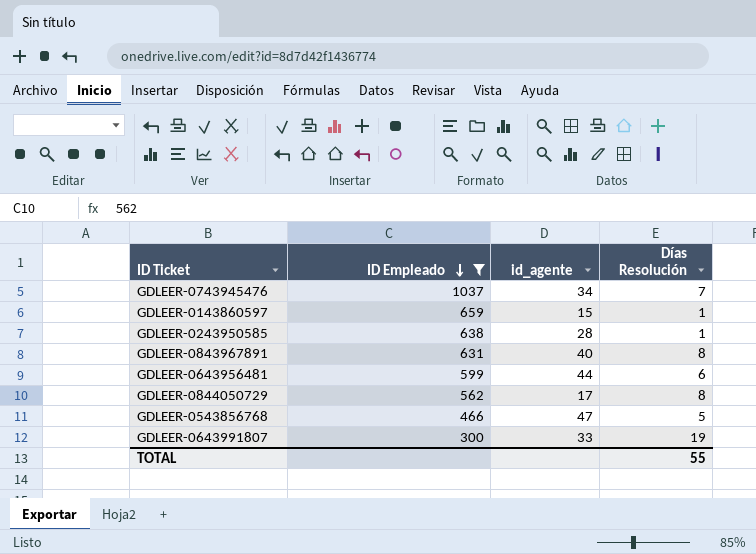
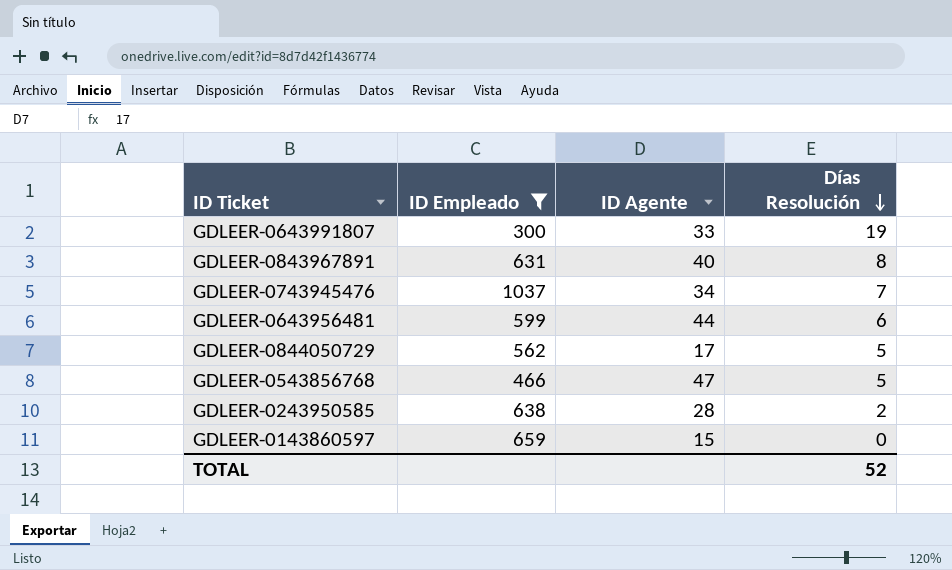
row order: ID Empleado descending -> Días Resolución descending
column name: id_agente -> ID Agente
GDLEER-0844050729 | Días Resolución: 8 -> 5
GDLEER-0243950585 | Días Resolución: 1 -> 2
GDLEER-0143860597 | Días Resolución: 1 -> 0
TOTAL | Días Resolución: 55 -> 52

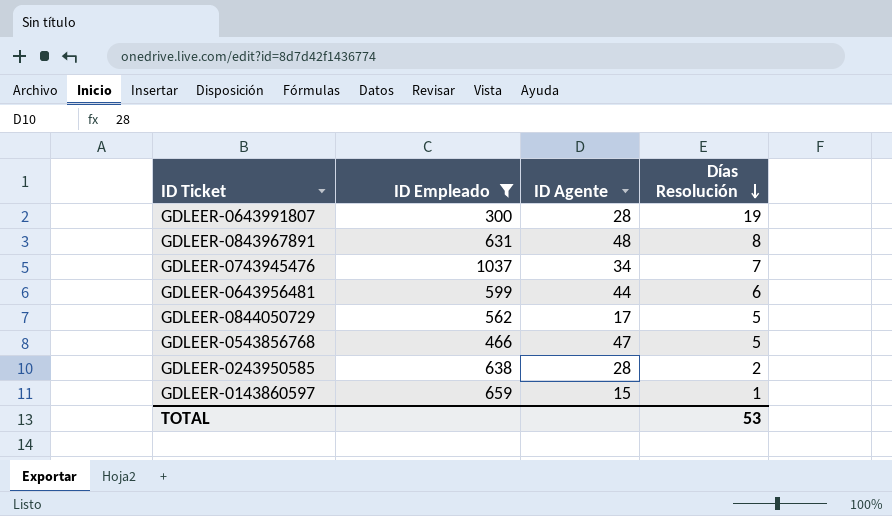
GDLEER-0643991807 | ID Agente: 33 -> 28
GDLEER-0843967891 | ID Agente: 40 -> 48
GDLEER-0143860597 | Días Resolución: 0 -> 1
TOTAL | Días Resolución: 52 -> 53

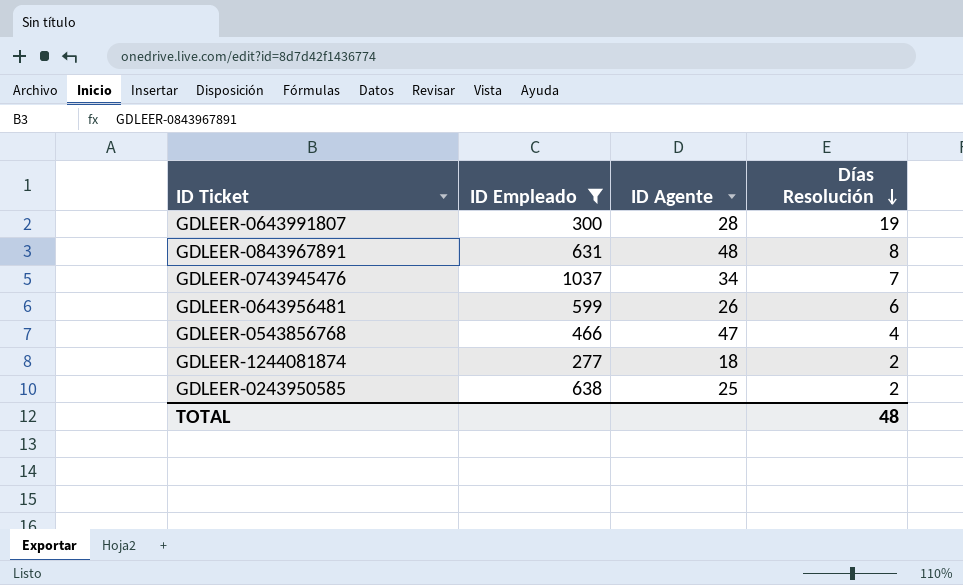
row GDLEER-0844050729: 562 | 17 | 5 -> none
row GDLEER-0143860597: 659 | 15 | 1 -> none
GDLEER-0643956481 | ID Agente: 44 -> 26
GDLEER-0543856768 | Días Resolución: 5 -> 4
row GDLEER-1244081874: none -> 277 | 18 | 2
GDLEER-0243950585 | ID Agente: 28 -> 25
TOTAL | Días Resolución: 53 -> 48

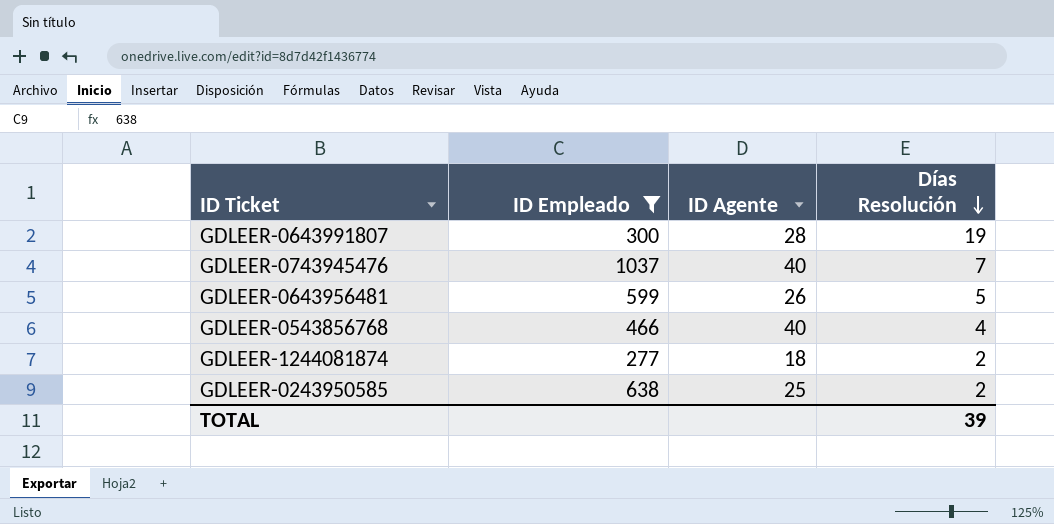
row GDLEER-0843967891: 631 | 48 | 8 -> none
GDLEER-0743945476 | ID Agente: 34 -> 40
GDLEER-0643956481 | Días Resolución: 6 -> 5
GDLEER-0543856768 | ID Agente: 47 -> 40
TOTAL | Días Resolución: 48 -> 39

